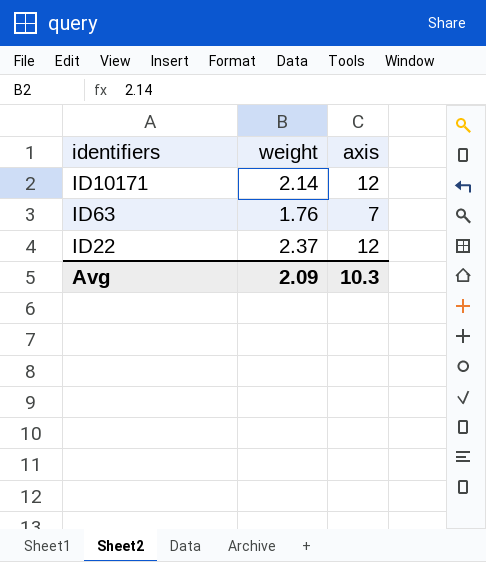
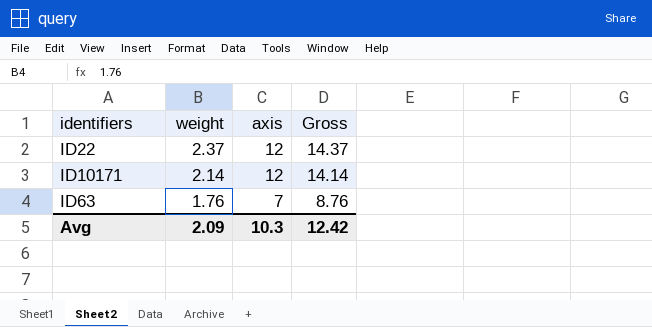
row order: identifiers descending -> weight descending
column Gross | formula: none -> [weight] + [axis]

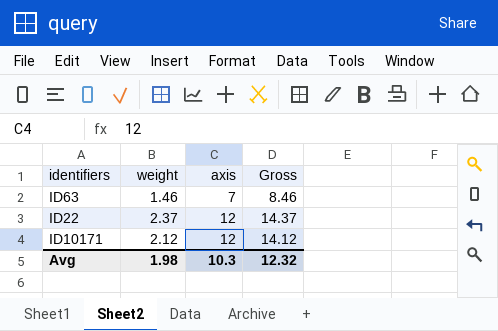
row order: weight descending -> axis ascending
ID63 | weight: 1.76 -> 1.46
ID63 | Gross: 8.76 -> 8.46
ID10171 | weight: 2.14 -> 2.12
ID10171 | Gross: 14.14 -> 14.12
Avg | weight: 2.09 -> 1.98
Avg | Gross: 12.42 -> 12.32

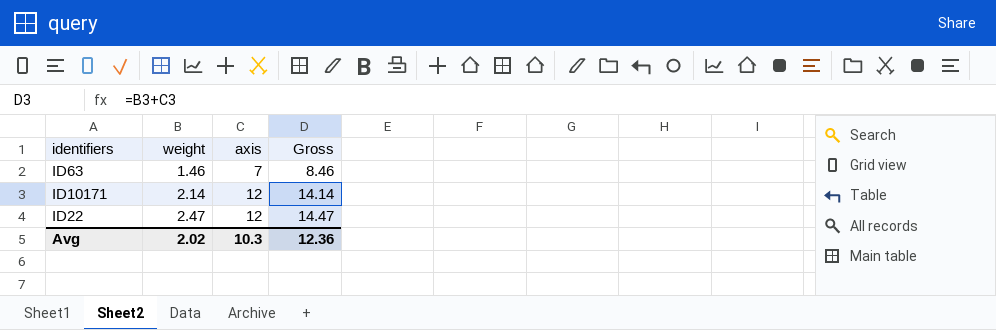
row order: axis ascending -> weight ascending
ID10171 | weight: 2.12 -> 2.14
ID10171 | Gross: 14.12 -> 14.14
ID22 | weight: 2.37 -> 2.47
ID22 | Gross: 14.37 -> 14.47
Avg | weight: 1.98 -> 2.02
Avg | Gross: 12.32 -> 12.36

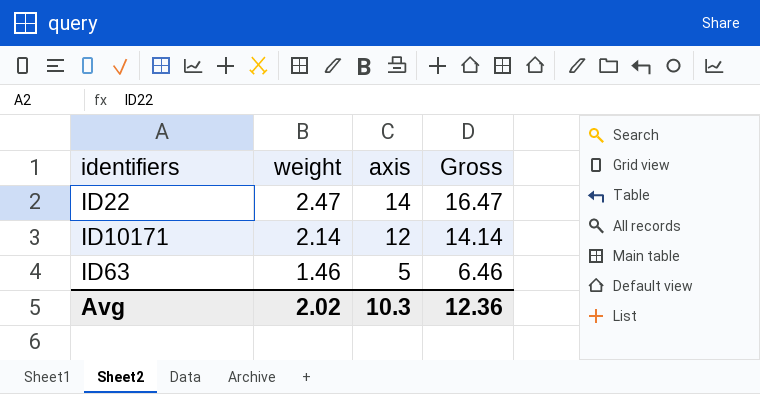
row order: weight ascending -> weight descending
ID22 | axis: 12 -> 14
ID22 | Gross: 14.47 -> 16.47
ID63 | axis: 7 -> 5
ID63 | Gross: 8.46 -> 6.46

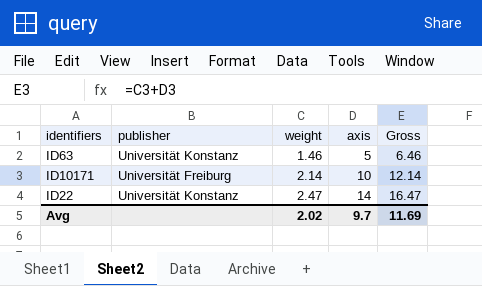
row order: weight descending -> weight ascending
column publisher | position: none -> 2
ID10171 | axis: 12 -> 10
ID10171 | Gross: 14.14 -> 12.14
Avg | axis: 10.3 -> 9.7
Avg | Gross: 12.36 -> 11.69

